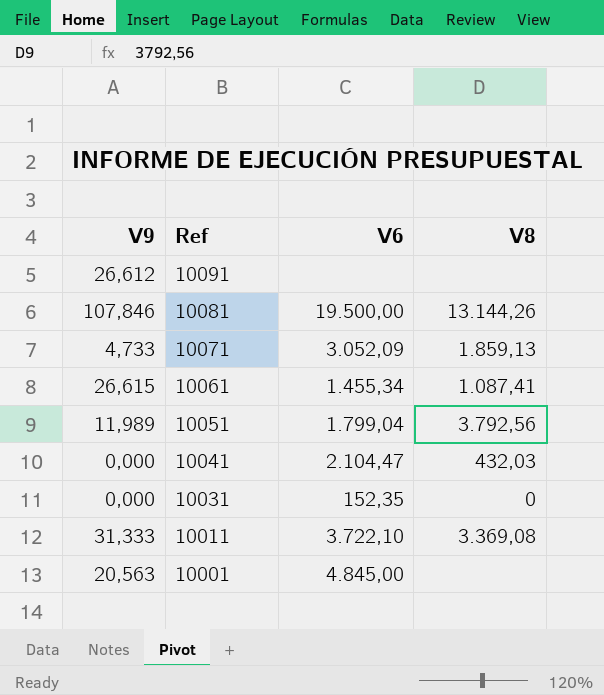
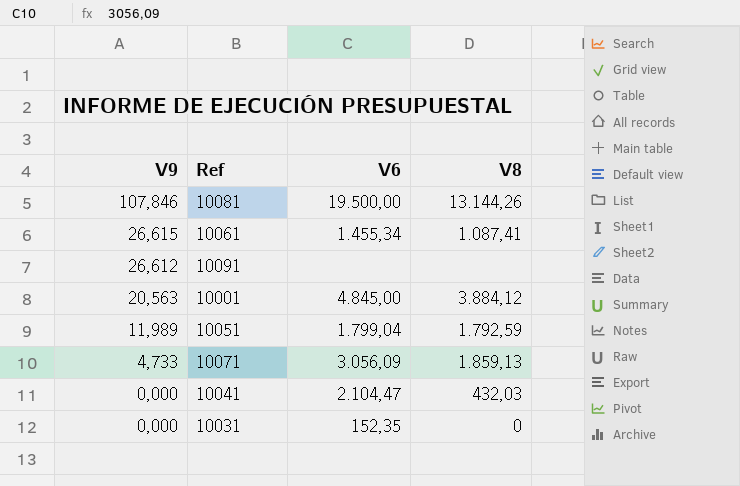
row order: Ref descending -> V9 descending
row 10011: 31,333 | 3.722,10 | 3.369,08 -> none
10001 | V8: none -> 3.884,12
10051 | V8: 3.792,56 -> 1.792,59
10071 | V6: 3.052,09 -> 3.056,09

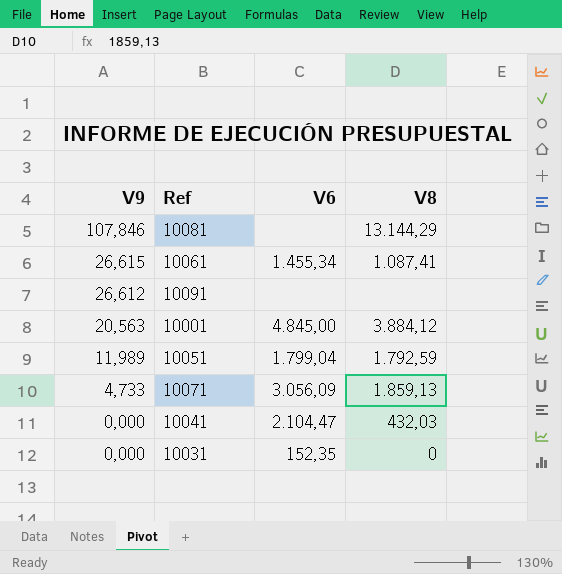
10081 | V6: 19.500,00 -> none
10081 | V8: 13.144,26 -> 13.144,29

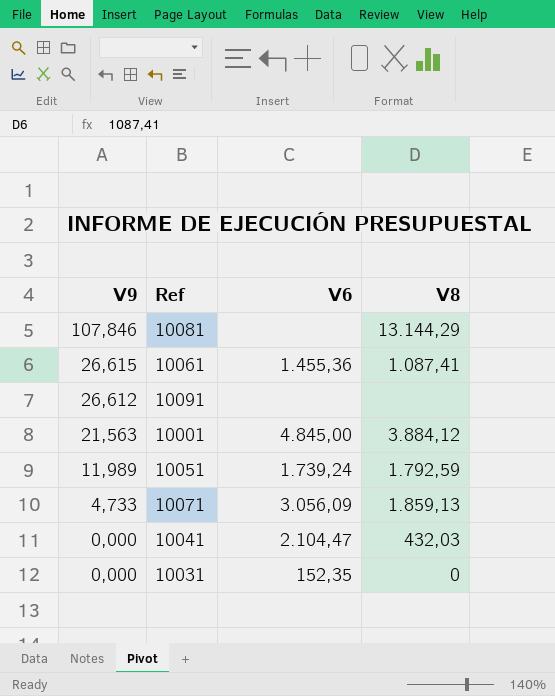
10061 | V6: 1.455,34 -> 1.455,36
10001 | V9: 20,563 -> 21,563
10051 | V6: 1.799,04 -> 1.739,24

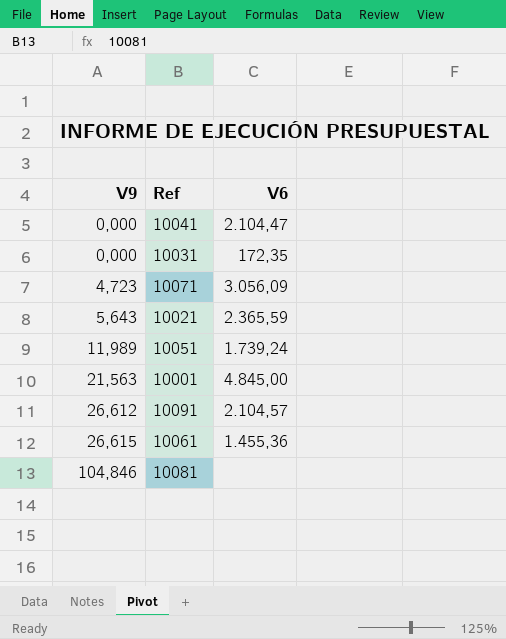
row order: V9 descending -> V9 ascending
column V8 | position: 4 -> none
10031 | V6: 152,35 -> 172,35
10071 | V9: 4,733 -> 4,723
row 10021: none -> 5,643 | 2.365,59
10091 | V6: none -> 2.104,57
10081 | V9: 107,846 -> 104,846

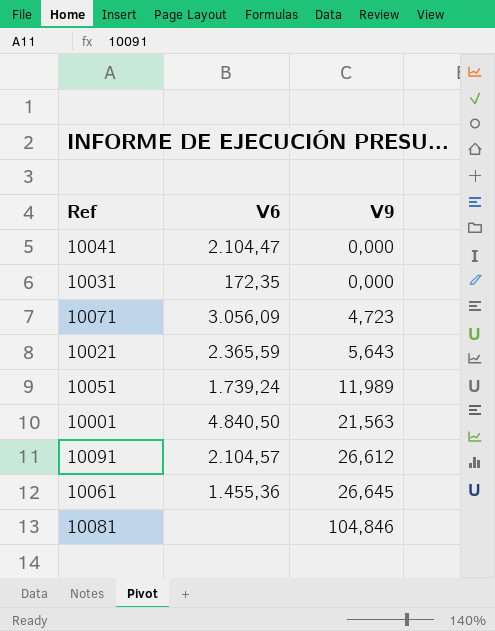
column V9 | position: 1 -> 3
10001 | V6: 4.845,00 -> 4.840,50
10061 | V9: 26,615 -> 26,645

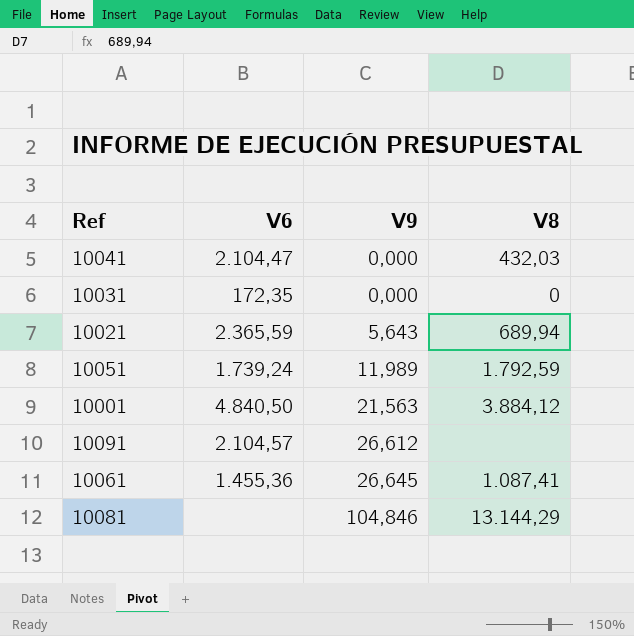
column V8 | position: none -> 4
row 10071: 3.056,09 | 4,723 -> none

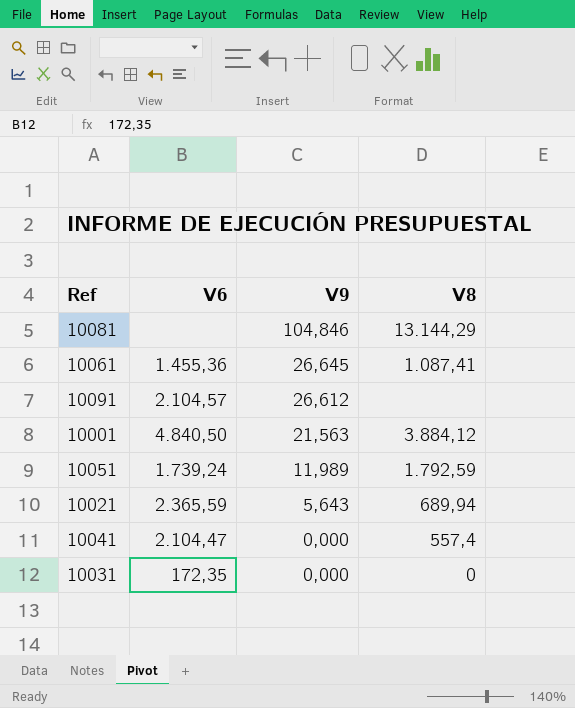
row order: V9 ascending -> V9 descending
10041 | V8: 432,03 -> 557,4

